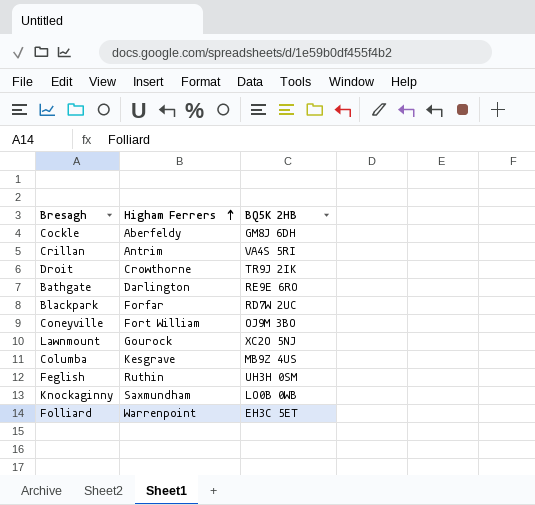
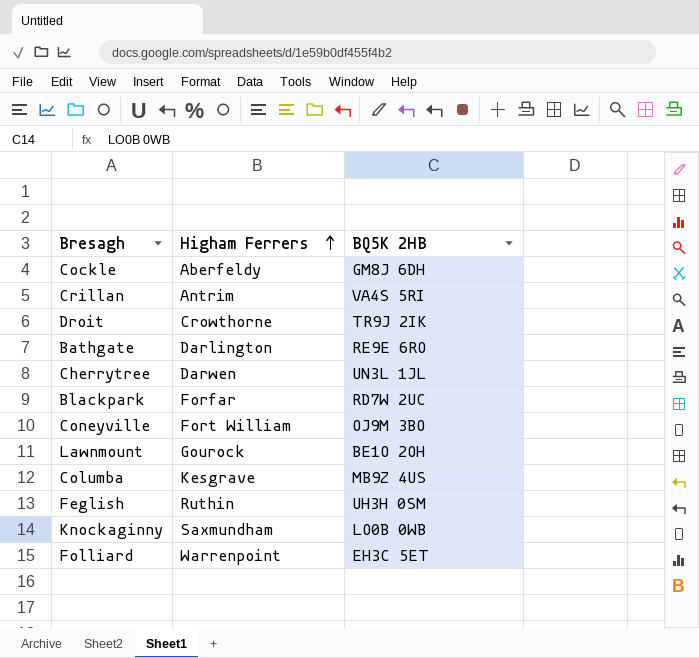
row Cherrytree: none -> Darwen | UN3L 1JL
Lawnmount | BQ5K 2HB: XC2O 5NJ -> BE1O 2OH

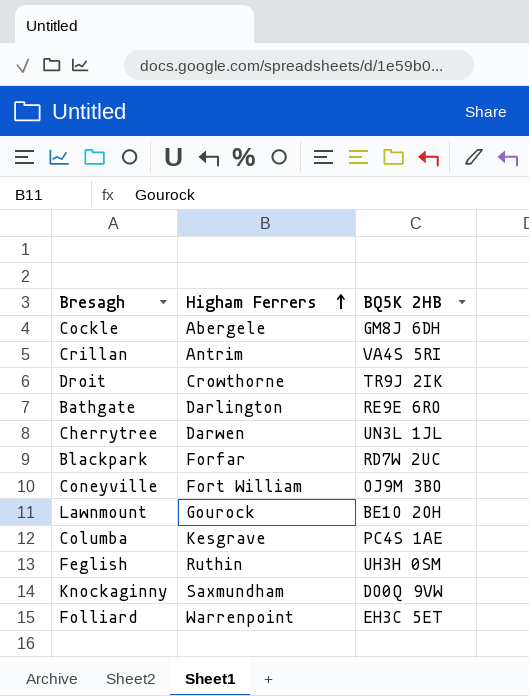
Cockle | Higham Ferrers: Aberfeldy -> Abergele
Columba | BQ5K 2HB: MB9Z 4US -> PC4S 1AE
Knockaginny | BQ5K 2HB: LO0B 0WB -> DO0Q 9VW

